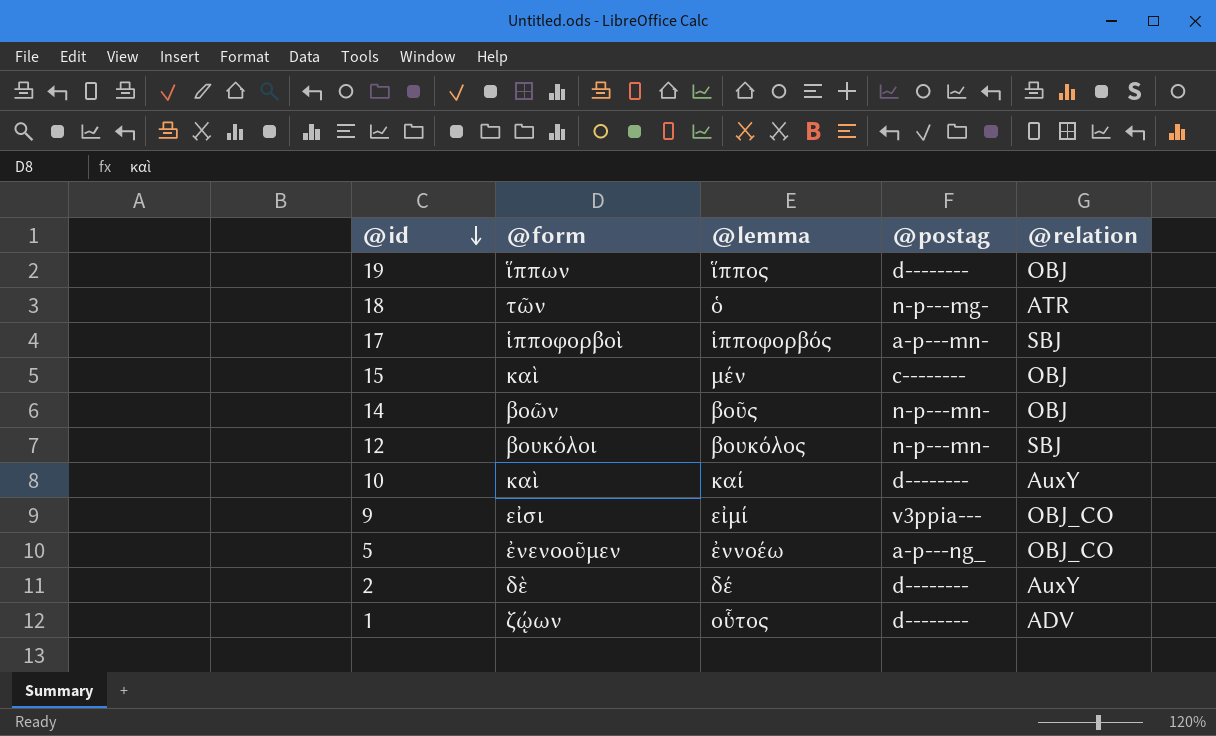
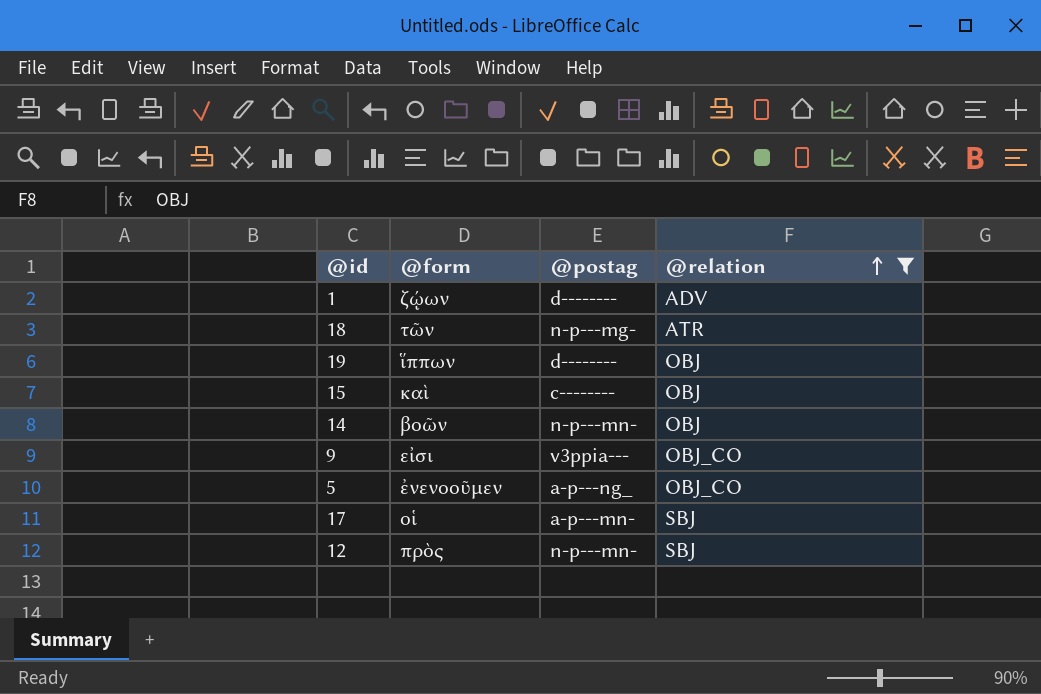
filter: none -> @relation != AuxY
row order: @id descending -> @relation ascending
column @lemma | position: 3 -> none
17 | @form: ἱπποφορβοὶ -> οἱ
12 | @form: βουκόλοι -> πρὸς

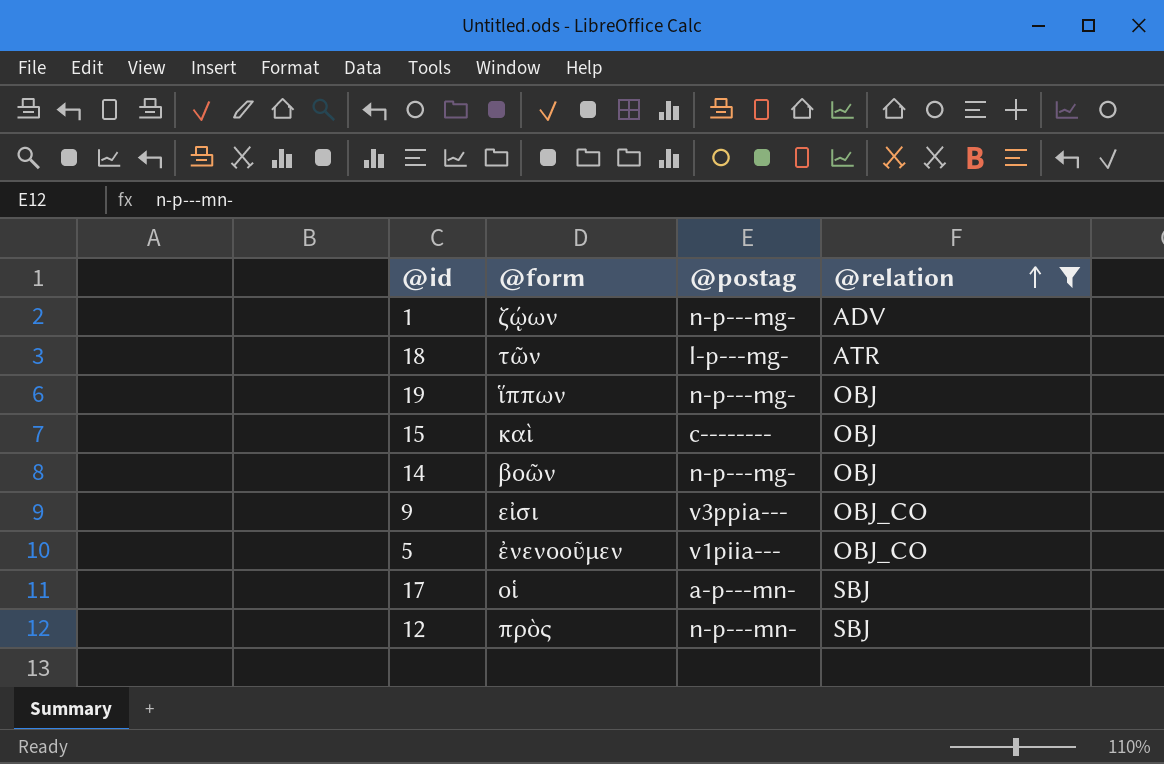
1 | @postag: d-------- -> n-p---mg-
18 | @postag: n-p---mg- -> l-p---mg-
19 | @postag: d-------- -> n-p---mg-
14 | @postag: n-p---mn- -> n-p---mg-
5 | @postag: a-p---ng_ -> v1piia---

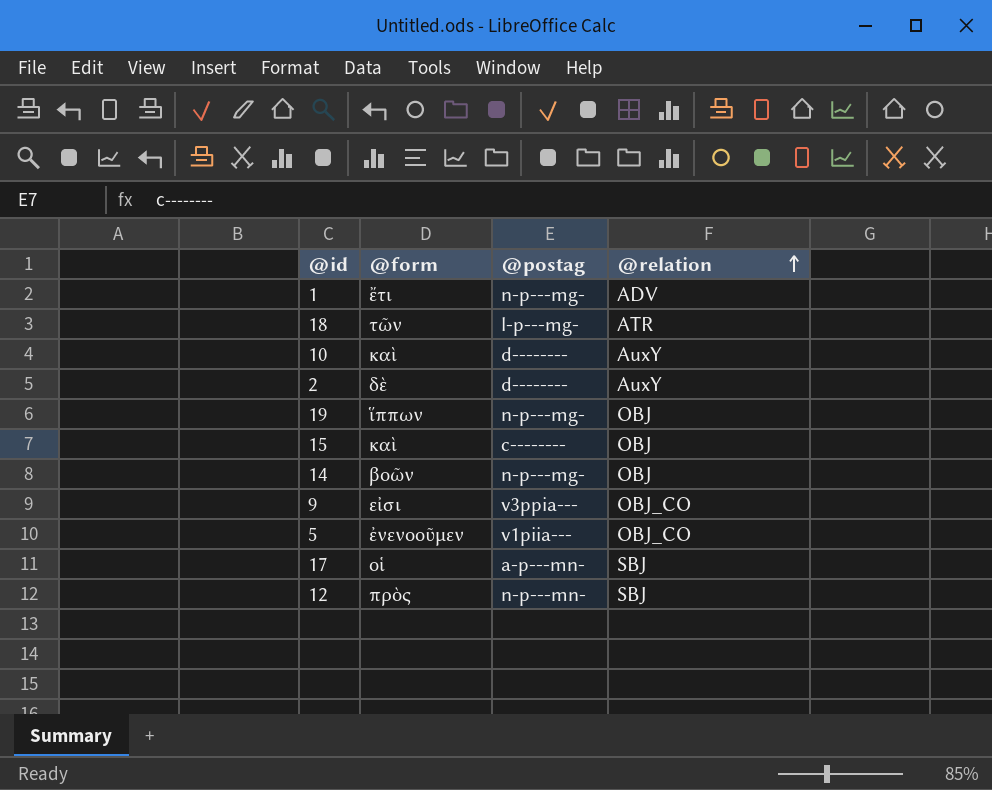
filter: @relation != AuxY -> none
1 | @form: ζῴων -> ἔτι

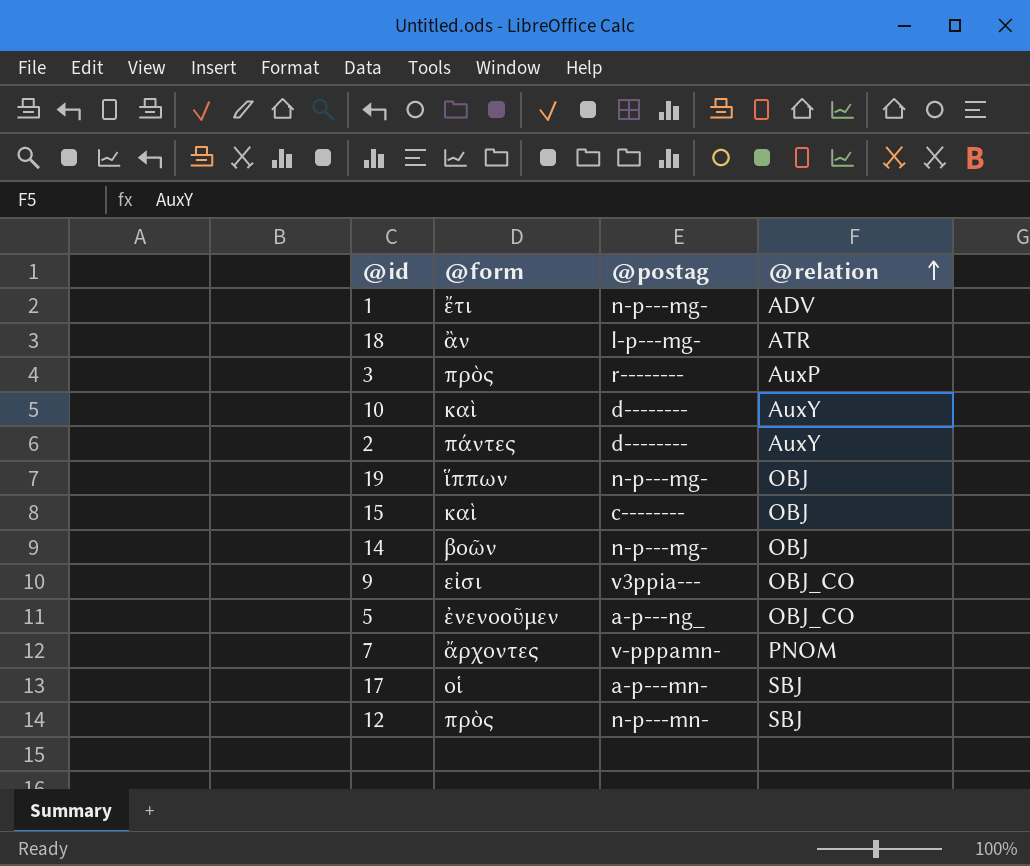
18 | @form: τῶν -> ἂν
row 3: none -> πρὸς | r-------- | AuxP
2 | @form: δὲ -> πάντες
5 | @postag: v1piia--- -> a-p---ng_
row 7: none -> ἄρχοντες | v-pppamn- | PNOM

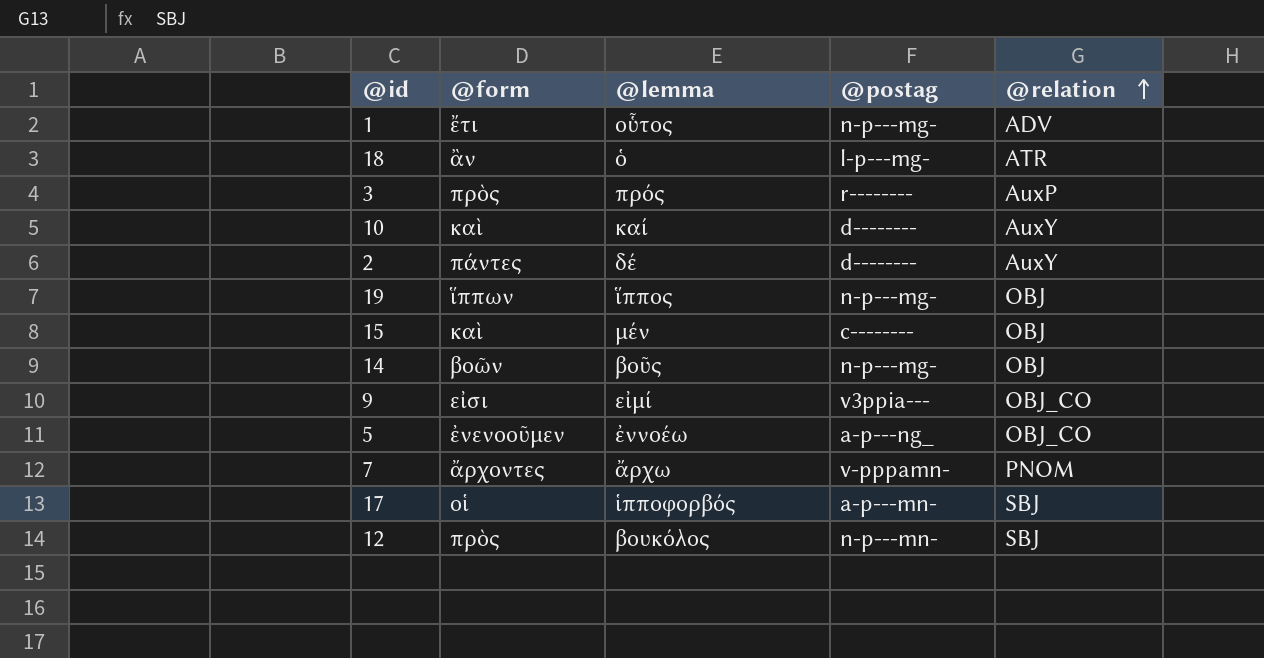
column @lemma | position: none -> 3

